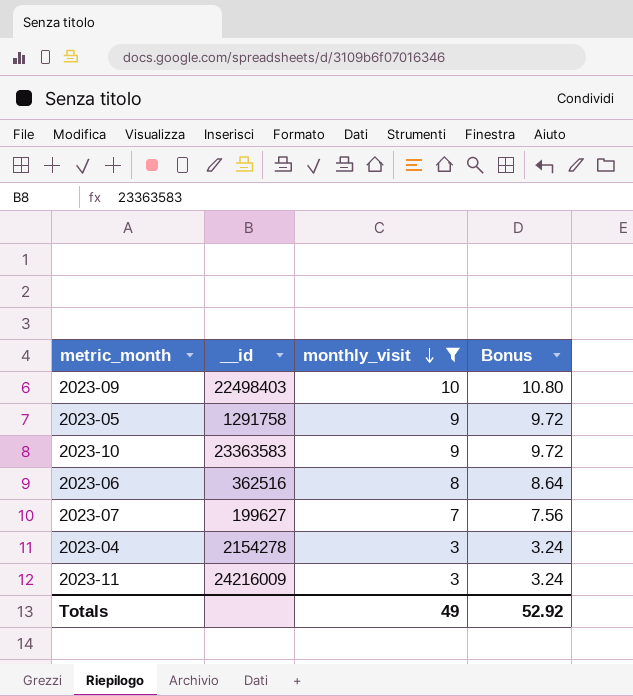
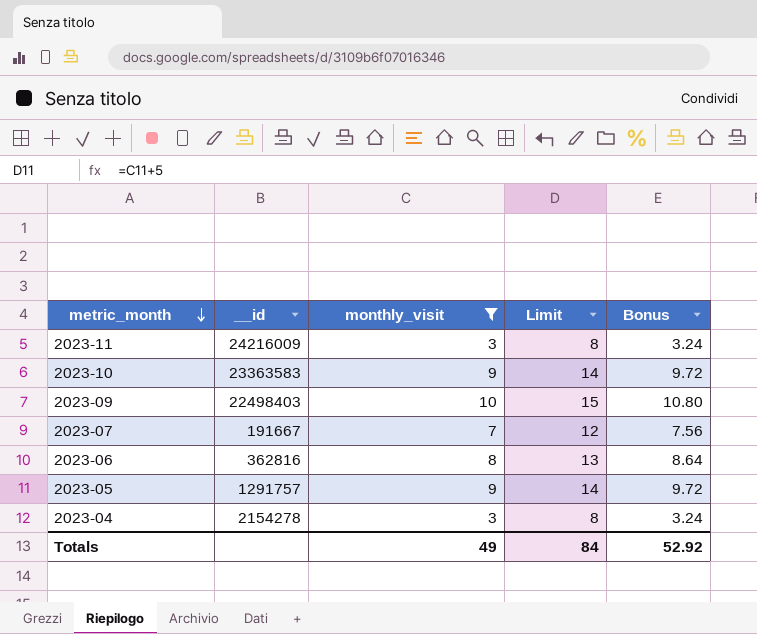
row order: monthly_visit descending -> metric_month descending
column Limit | formula: none -> [monthly_visit] + 5
2023-07 | __id: 199627 -> 191667
2023-06 | __id: 362516 -> 362816
2023-05 | __id: 1291758 -> 1291757

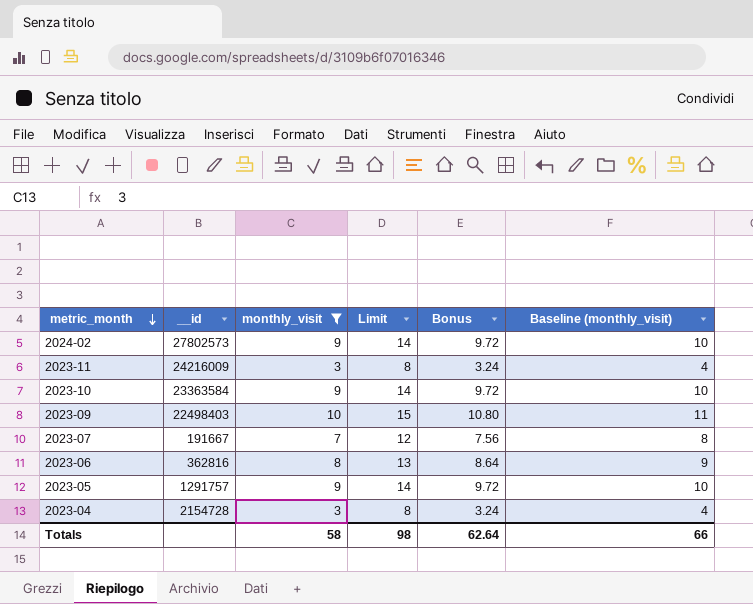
column Baseline (monthly_visit) | formula: none -> [monthly_visit] + 1
row 2024-02: none -> 27802573 | 9 | 14 | 9.72 | 10
2023-10 | __id: 23363583 -> 23363584
2023-04 | __id: 2154278 -> 2154728
Totals | monthly_visit: 49 -> 58
Totals | Limit: 84 -> 98
Totals | Bonus: 52.92 -> 62.64

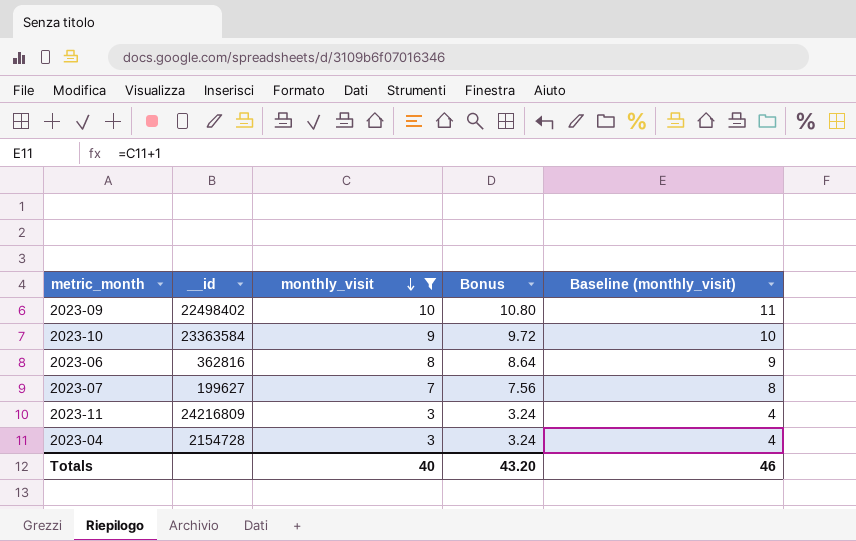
row order: metric_month descending -> monthly_visit descending
column Limit | formula: [monthly_visit] + 5 -> none
row 2024-02: 27802573 | 9 | 14 | 9.72 | 10 -> none
row 2023-05: 1291757 | 9 | 14 | 9.72 | 10 -> none
2023-09 | __id: 22498403 -> 22498402
2023-07 | __id: 191667 -> 199627
2023-11 | __id: 24216009 -> 24216809
Totals | monthly_visit: 58 -> 40
Totals | Bonus: 62.64 -> 43.20
Totals | Baseline (monthly_visit): 66 -> 46

